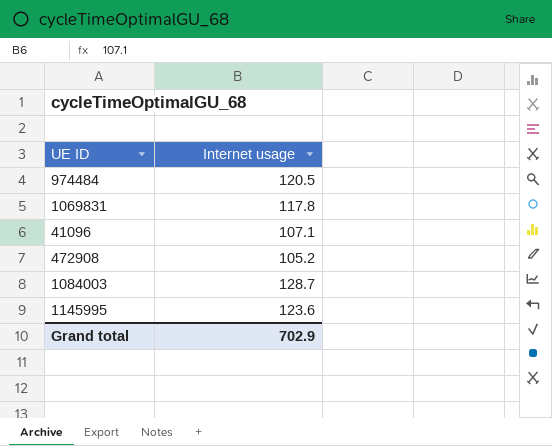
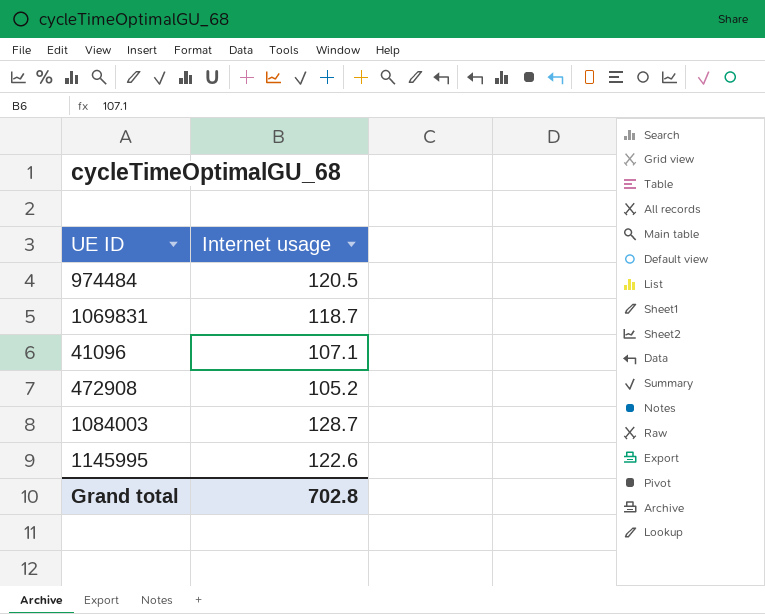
1069831 | Internet usage: 117.8 -> 118.7
1145995 | Internet usage: 123.6 -> 122.6
Grand total | Internet usage: 702.9 -> 702.8

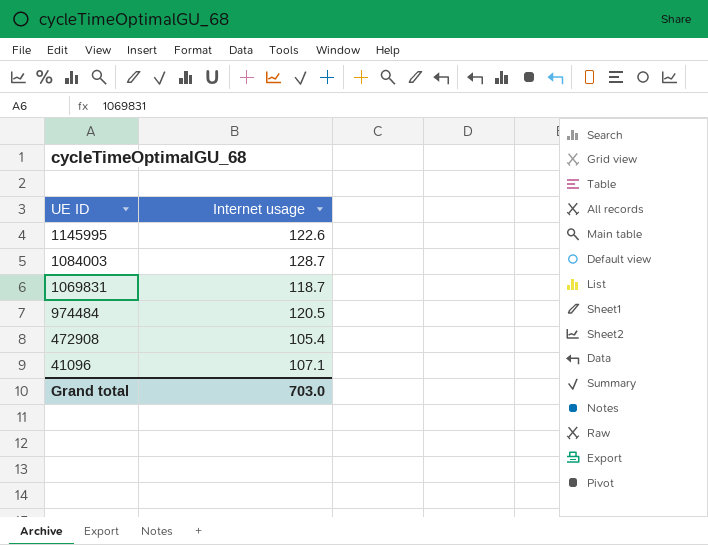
row order: none -> UE ID descending
472908 | Internet usage: 105.2 -> 105.4
Grand total | Internet usage: 702.8 -> 703.0

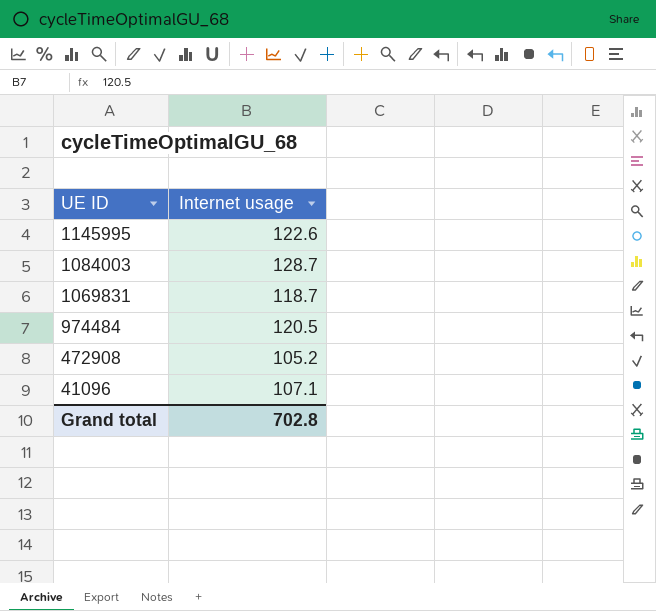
472908 | Internet usage: 105.4 -> 105.2
Grand total | Internet usage: 703.0 -> 702.8

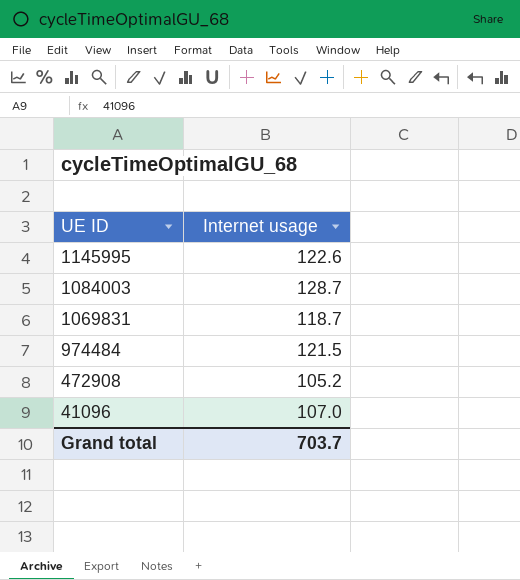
974484 | Internet usage: 120.5 -> 121.5
41096 | Internet usage: 107.1 -> 107.0
Grand total | Internet usage: 702.8 -> 703.7

